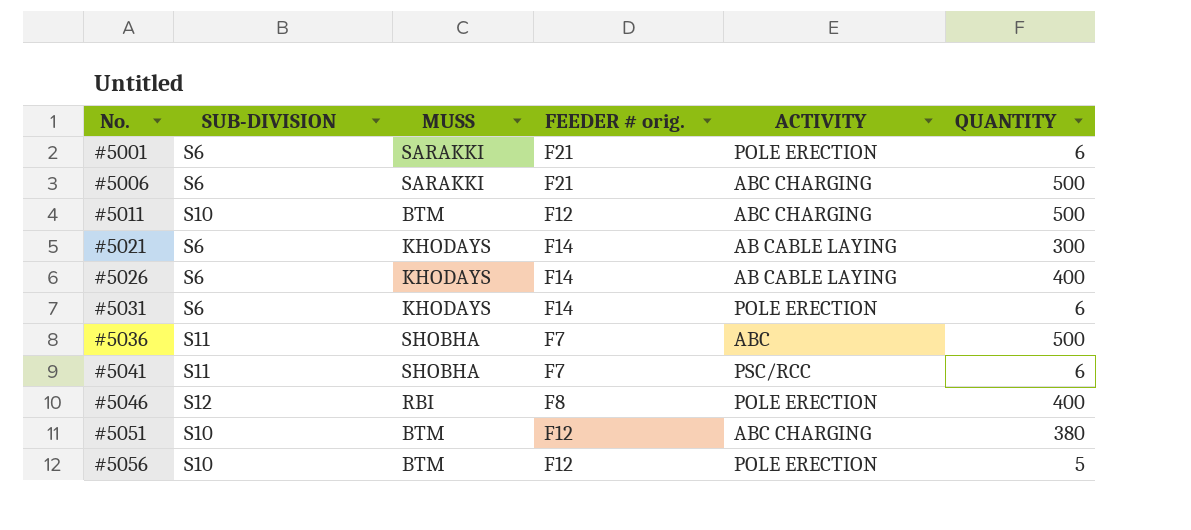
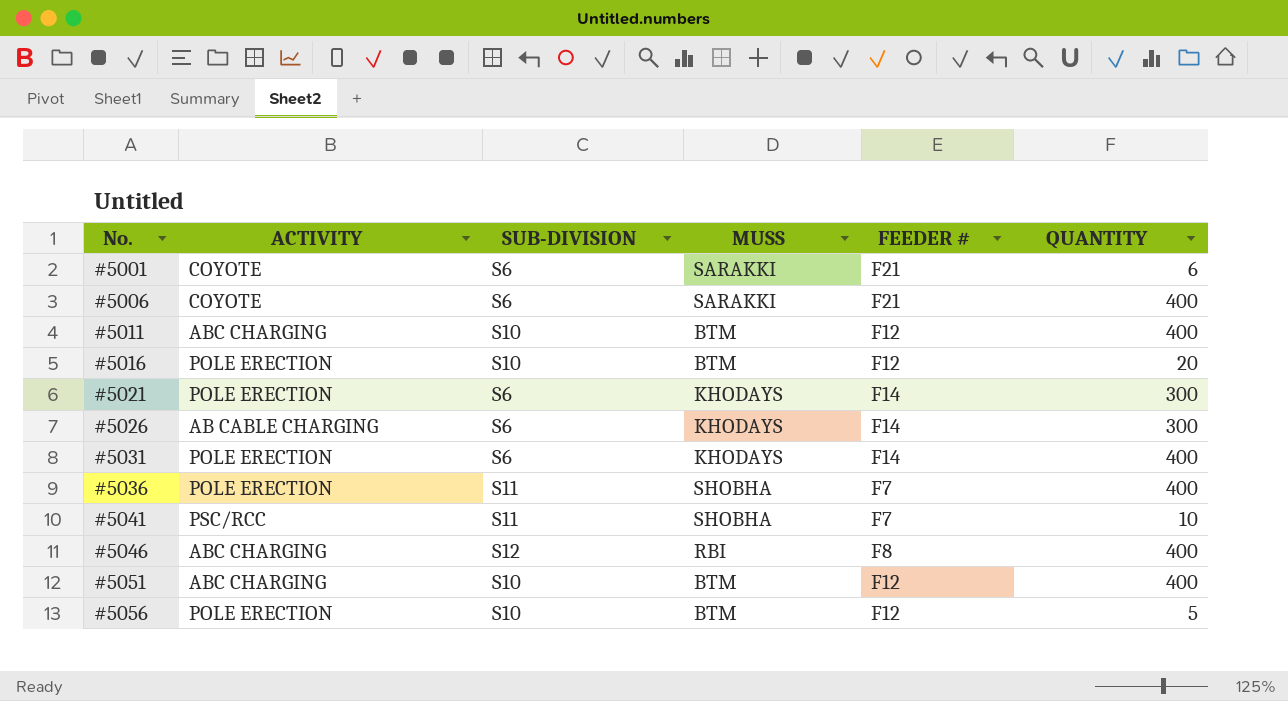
column ACTIVITY | position: 5 -> 2
column name: FEEDER # orig. -> FEEDER #
#5001 | ACTIVITY: POLE ERECTION -> COYOTE
#5006 | ACTIVITY: ABC CHARGING -> COYOTE
#5006 | QUANTITY: 500 -> 400
#5011 | QUANTITY: 500 -> 400
row #5016: none -> POLE ERECTION | S10 | BTM | F12 | 20
#5021 | ACTIVITY: AB CABLE LAYING -> POLE ERECTION
#5026 | ACTIVITY: AB CABLE LAYING -> AB CABLE CHARGING
#5026 | QUANTITY: 400 -> 300
#5031 | QUANTITY: 6 -> 400
#5036 | ACTIVITY: ABC -> POLE ERECTION
#5036 | QUANTITY: 500 -> 400
#5041 | QUANTITY: 6 -> 10
#5046 | ACTIVITY: POLE ERECTION -> ABC CHARGING
#5051 | QUANTITY: 380 -> 400

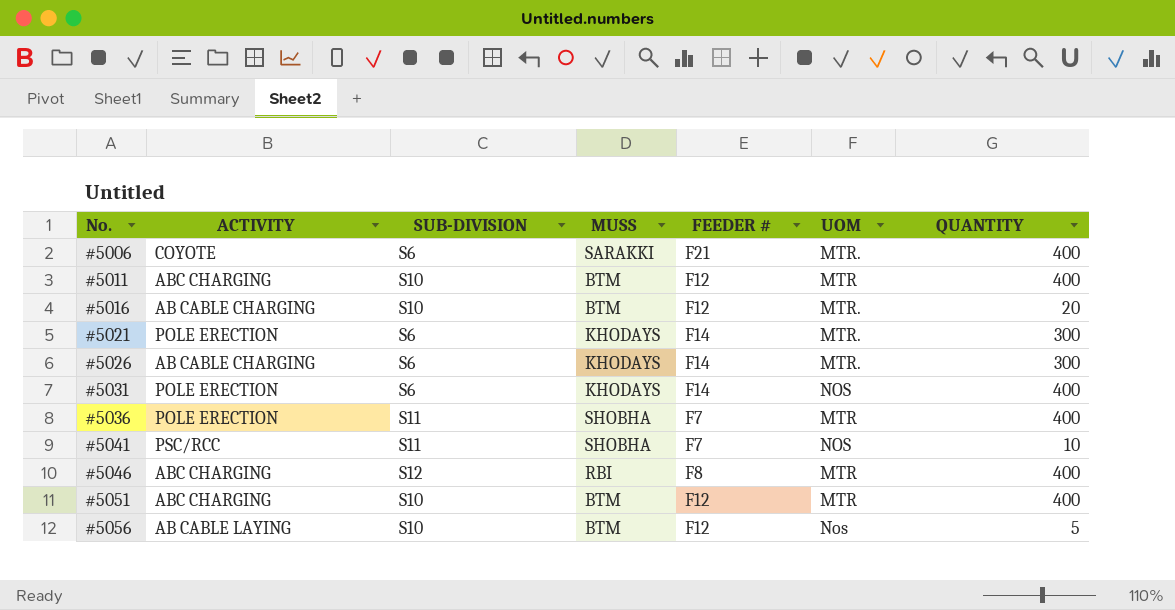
column UOM | position: none -> 6
row #5001: COYOTE | S6 | SARAKKI | F21 | 6 -> none
#5016 | ACTIVITY: POLE ERECTION -> AB CABLE CHARGING
#5056 | ACTIVITY: POLE ERECTION -> AB CABLE LAYING

